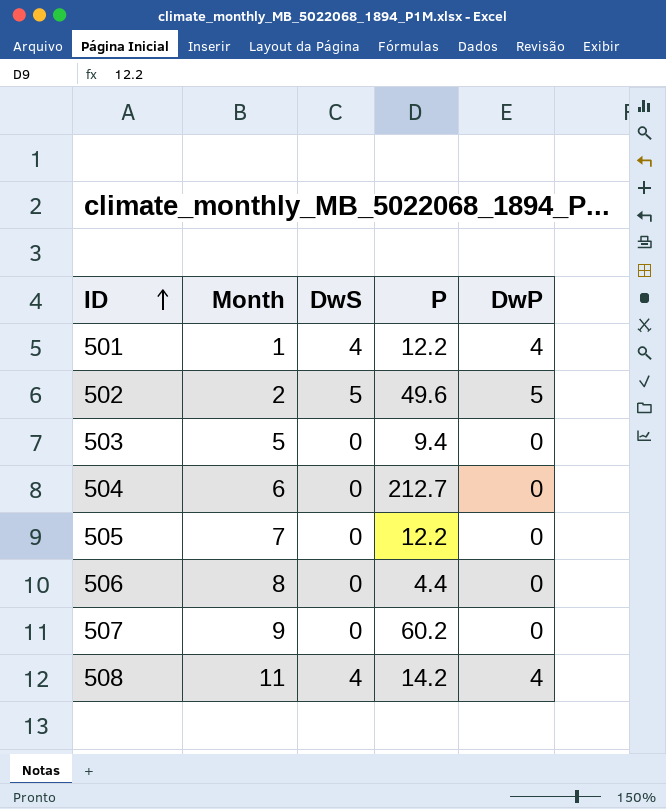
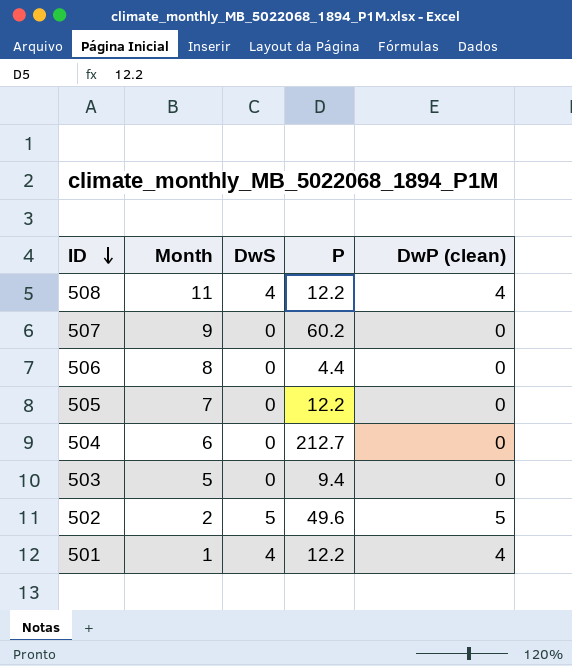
row order: ID ascending -> ID descending
column name: DwP -> DwP (clean)
508 | P: 14.2 -> 12.2

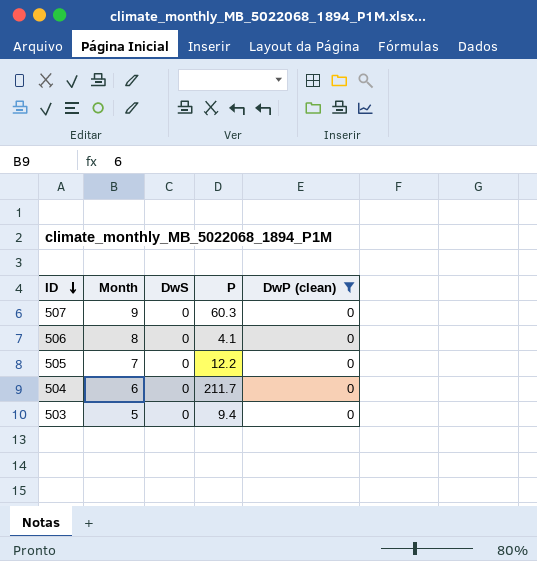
filter: none -> DwP (clean) = 0
507 | P: 60.2 -> 60.3
506 | P: 4.4 -> 4.1
504 | P: 212.7 -> 211.7

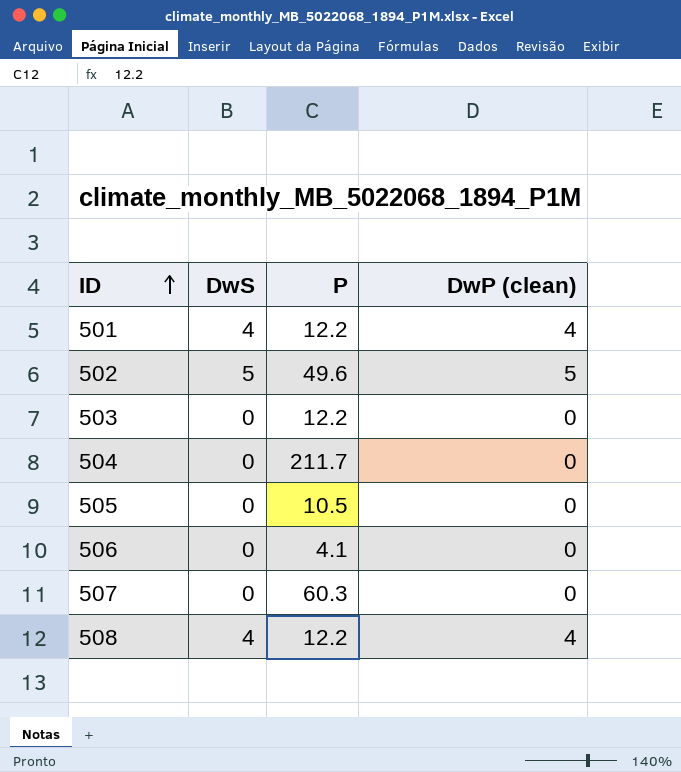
filter: DwP (clean) = 0 -> none
row order: ID descending -> ID ascending
column Month | position: 2 -> none
503 | P: 9.4 -> 12.2
505 | P: 12.2 -> 10.5

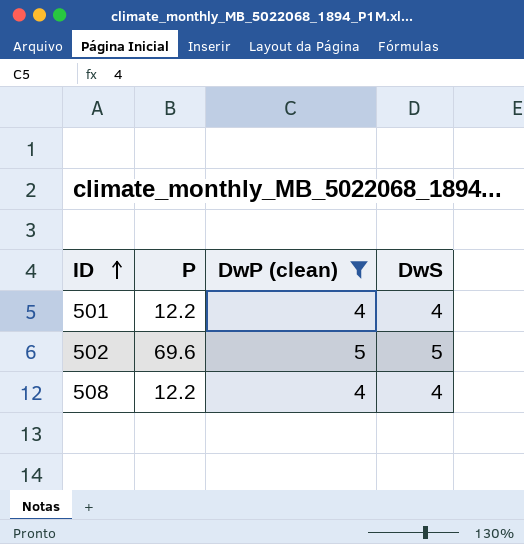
filter: none -> DwP (clean) != 0
column DwS | position: 2 -> 4
502 | P: 49.6 -> 69.6

